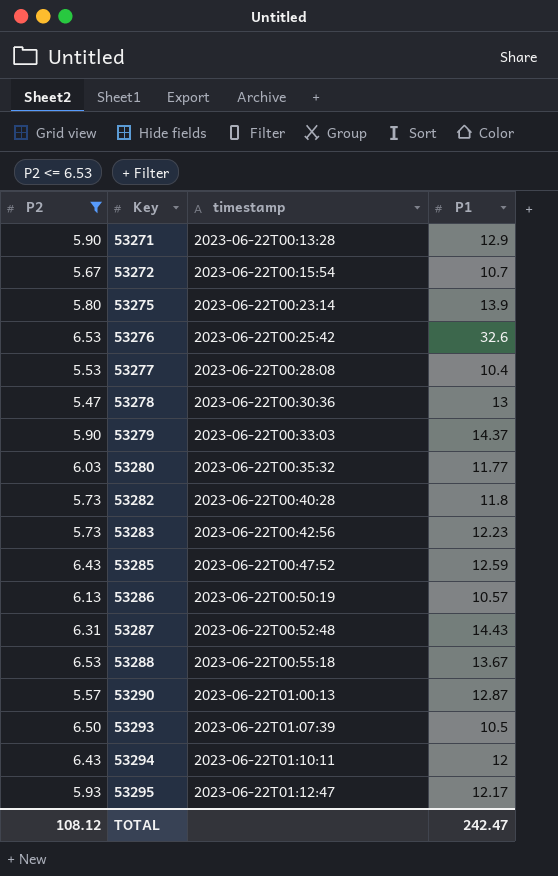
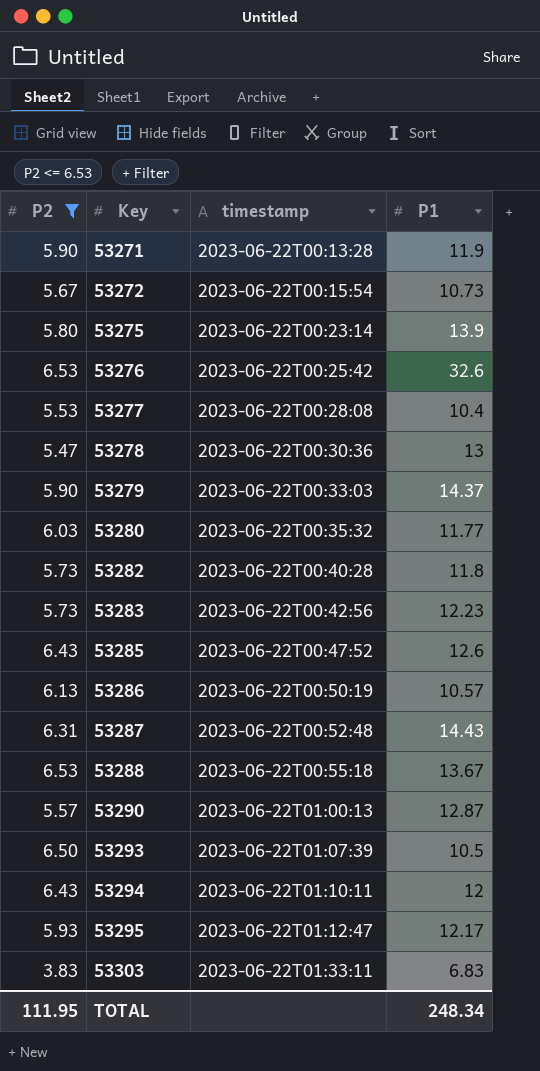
53271 | P1: 12.9 -> 11.9
53272 | P1: 10.7 -> 10.73
53285 | P1: 12.59 -> 12.6
row 53303: none -> 3.83 | 2023-06-22T01:33:11 | 6.83
TOTAL | P2: 108.12 -> 111.95
TOTAL | P1: 242.47 -> 248.34

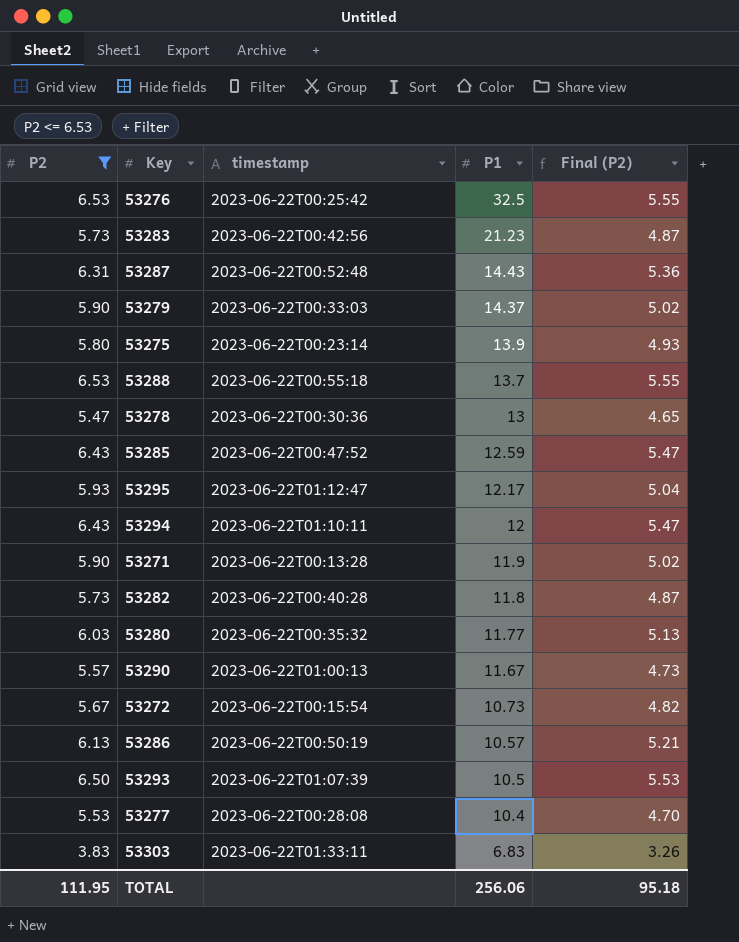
row order: Key ascending -> P1 descending
column Final (P2) | formula: none -> [P2] * 0.85
53276 | P1: 32.6 -> 32.5
53283 | P1: 12.23 -> 21.23
53288 | P1: 13.67 -> 13.7
53285 | P1: 12.6 -> 12.59
53290 | P1: 12.87 -> 11.67
TOTAL | P1: 248.34 -> 256.06

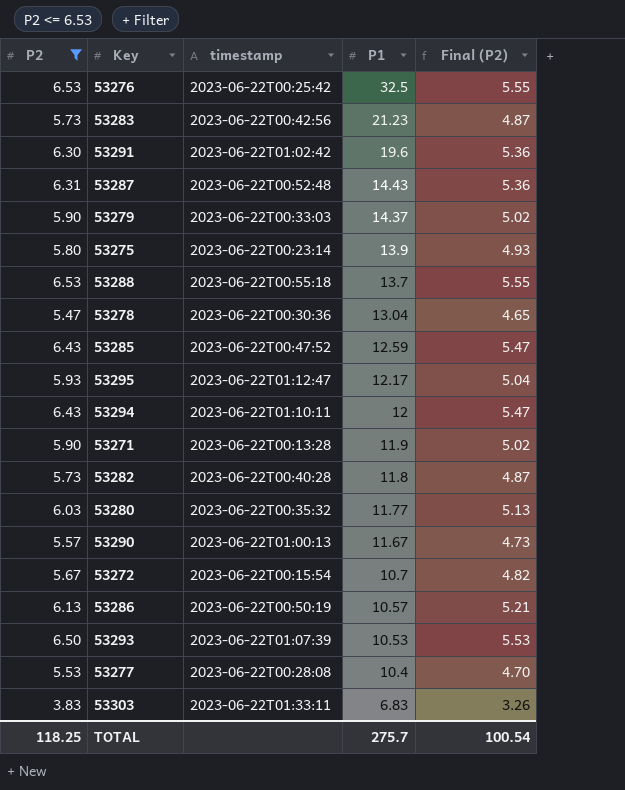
row 53291: none -> 6.30 | 2023-06-22T01:02:42 | 19.6 | 5.36
53278 | P1: 13 -> 13.04
53272 | P1: 10.73 -> 10.7
53293 | P1: 10.5 -> 10.53
TOTAL | P2: 111.95 -> 118.25
TOTAL | P1: 256.06 -> 275.7
TOTAL | Final (P2): 95.18 -> 100.54

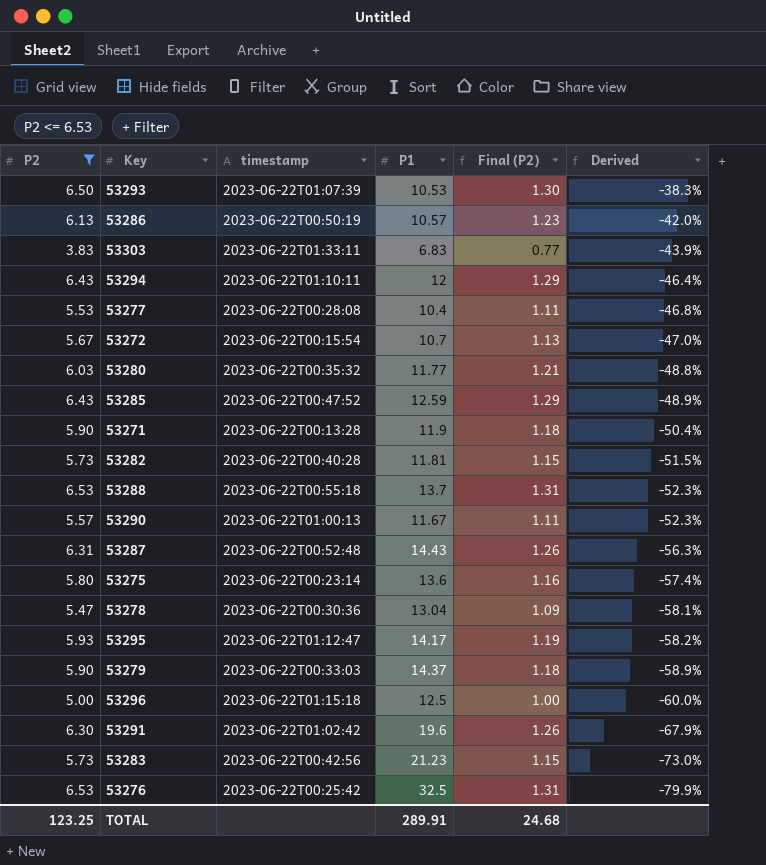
row order: P1 descending -> Derived descending
column Final (P2) | formula: [P2] * 0.85 -> [P2] * 0.2
column Derived | formula: none -> ([P2] - [P1]) / [P1]
53282 | P1: 11.8 -> 11.81
53275 | P1: 13.9 -> 13.6
53295 | P1: 12.17 -> 14.17
row 53296: none -> 5.00 | 2023-06-22T01:15:18 | 12.5 | 1.00 | -60.0%
TOTAL | P2: 118.25 -> 123.25
TOTAL | P1: 275.7 -> 289.91
TOTAL | Final (P2): 100.54 -> 24.68

